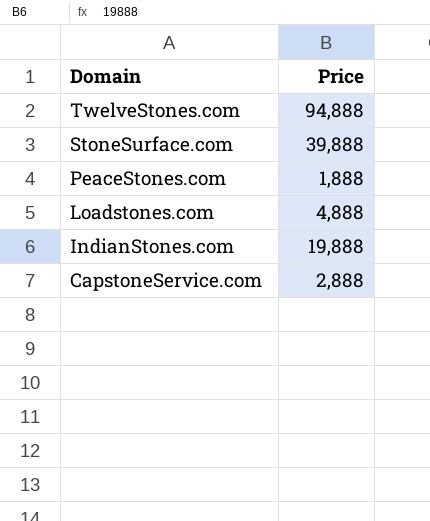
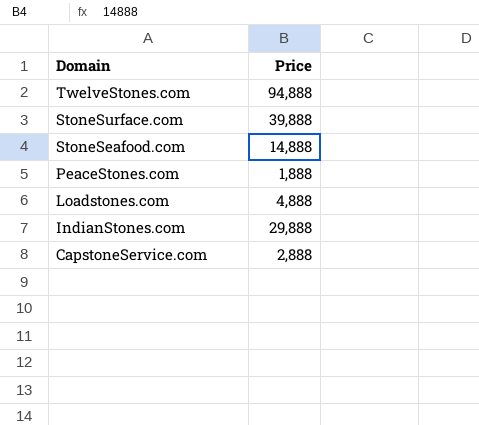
row StoneSeafood.com: none -> 14,888
IndianStones.com | Price: 19,888 -> 29,888

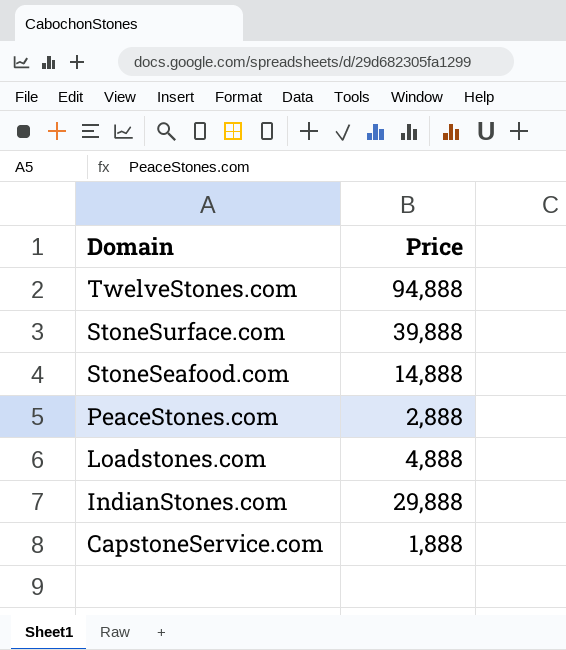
PeaceStones.com | Price: 1,888 -> 2,888
CapstoneService.com | Price: 2,888 -> 1,888

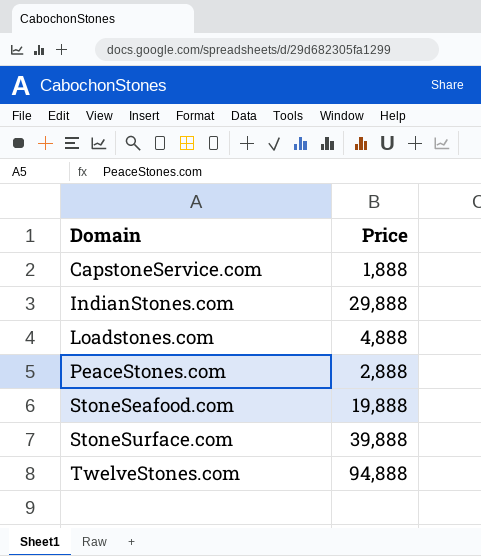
row order: Domain descending -> Domain ascending
StoneSeafood.com | Price: 14,888 -> 19,888

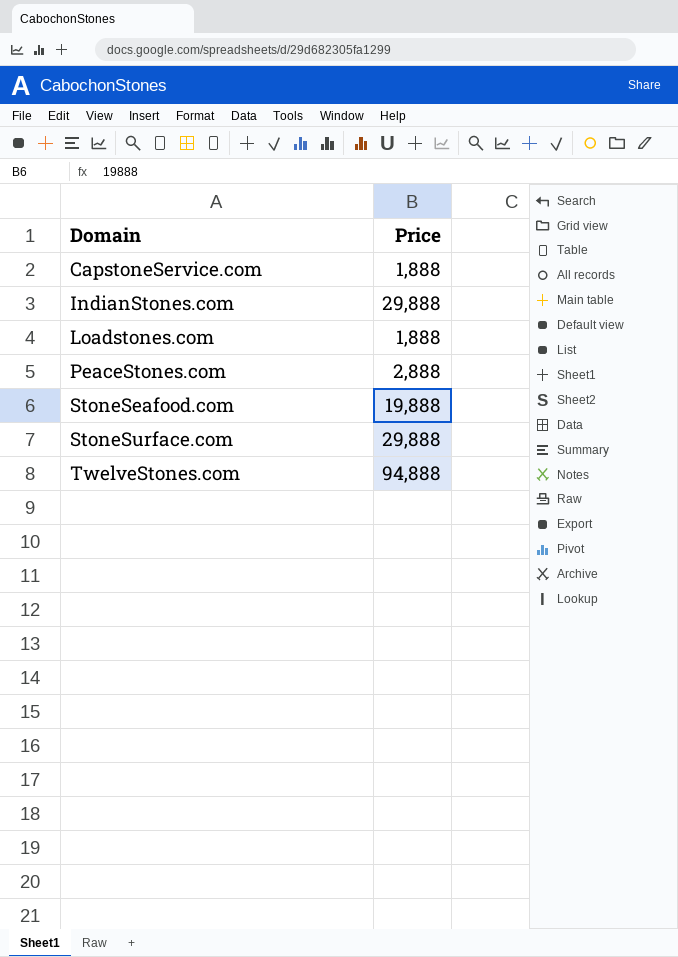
Loadstones.com | Price: 4,888 -> 1,888
StoneSurface.com | Price: 39,888 -> 29,888

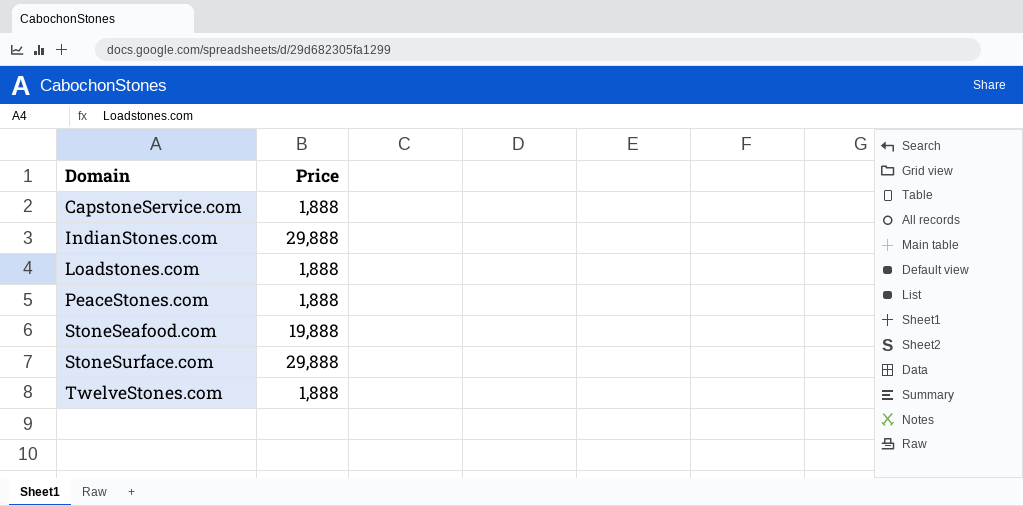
PeaceStones.com | Price: 2,888 -> 1,888
TwelveStones.com | Price: 94,888 -> 1,888

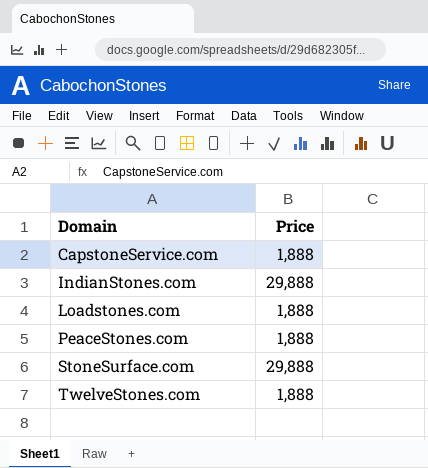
row StoneSeafood.com: 19,888 -> none

